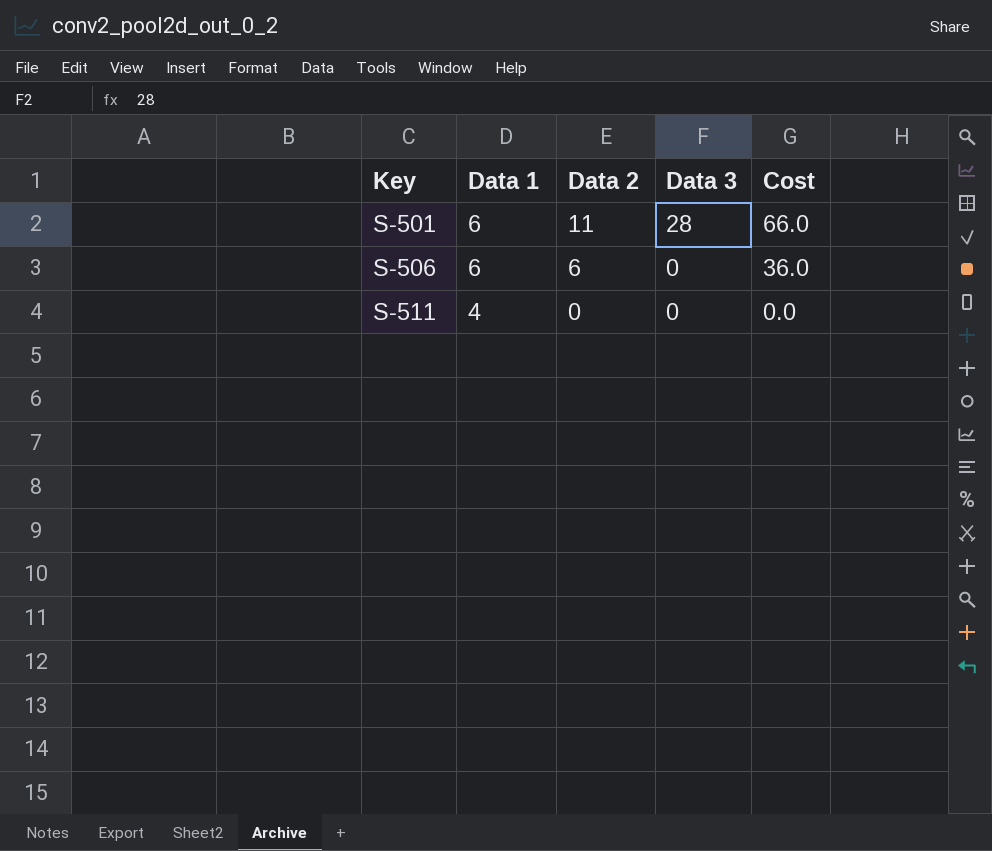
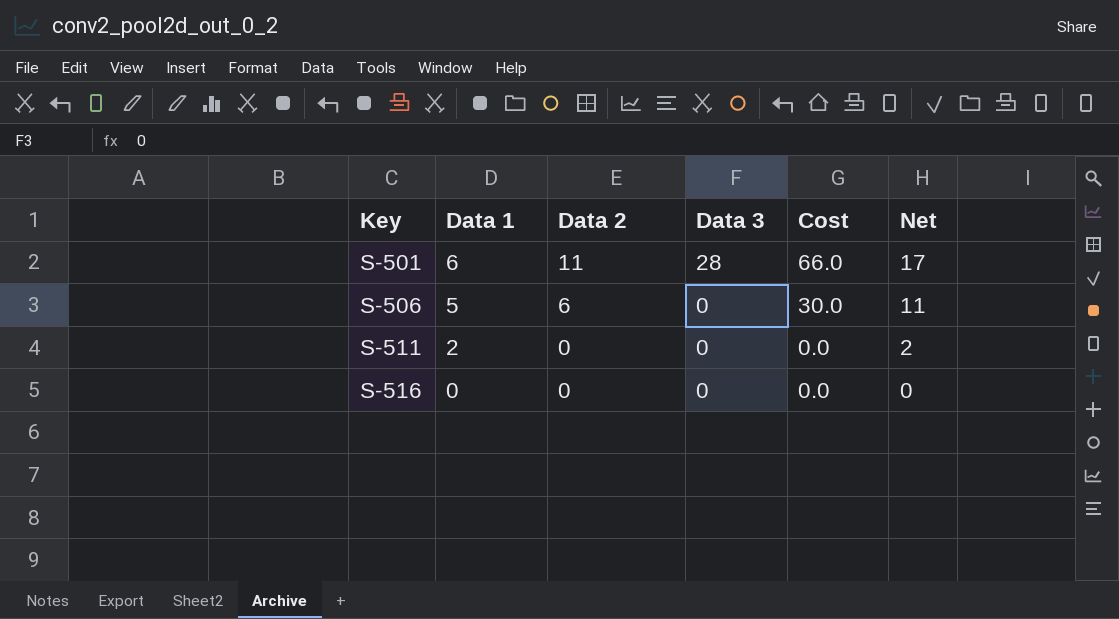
column Net | formula: none -> [Data 1] + [Data 2]
S-506 | Data 1: 6 -> 5
S-506 | Cost: 36.0 -> 30.0
S-511 | Data 1: 4 -> 2
row S-516: none -> 0 | 0 | 0 | 0.0 | 0

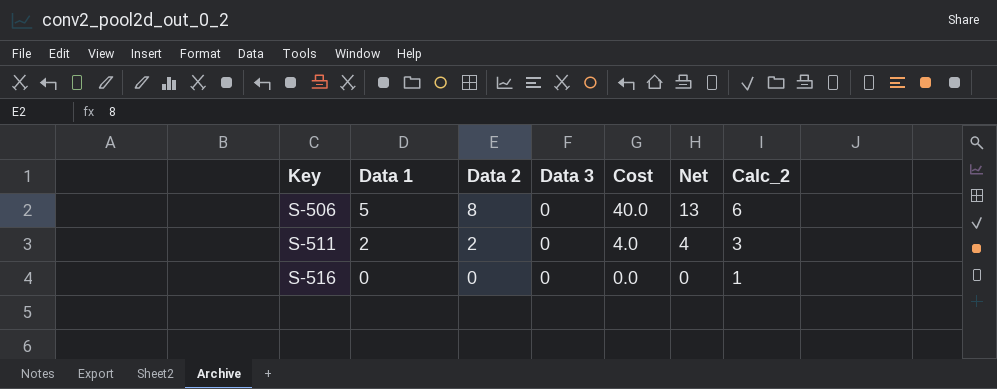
column Calc_2 | formula: none -> [Data 1] + 1
row S-501: 6 | 11 | 28 | 66.0 | 17 -> none
S-506 | Data 2: 6 -> 8
S-506 | Cost: 30.0 -> 40.0
S-506 | Net: 11 -> 13
S-511 | Data 2: 0 -> 2
S-511 | Cost: 0.0 -> 4.0
S-511 | Net: 2 -> 4

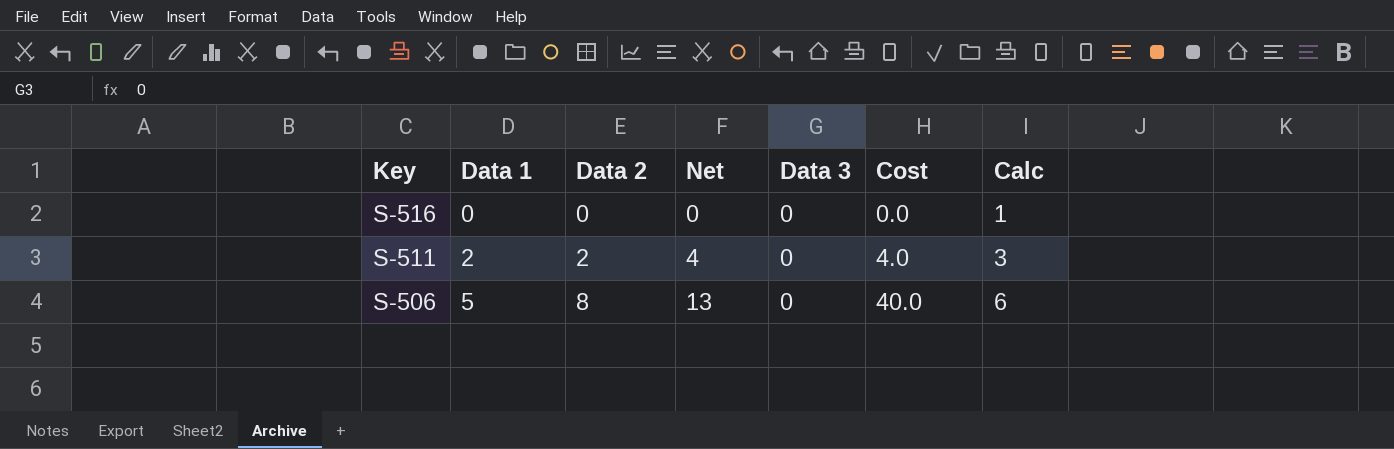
row order: Key ascending -> Key descending
column Net | position: 6 -> 4
column name: Calc_2 -> Calc

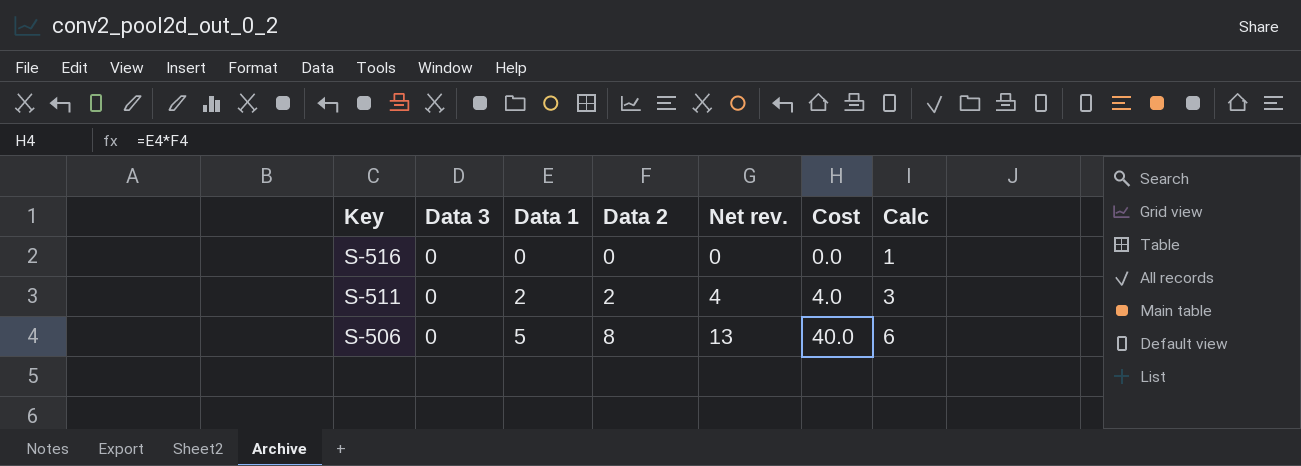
column Data 3 | position: 5 -> 2
column name: Net -> Net rev.

